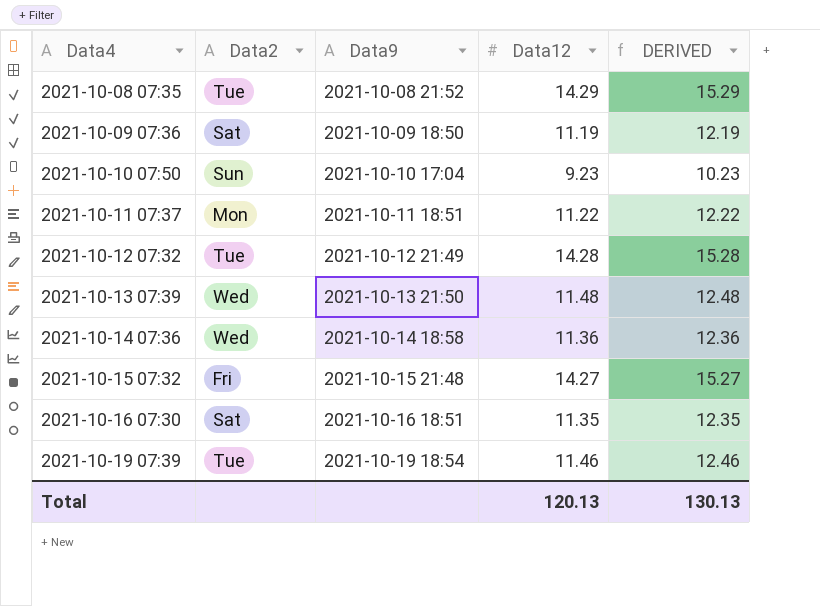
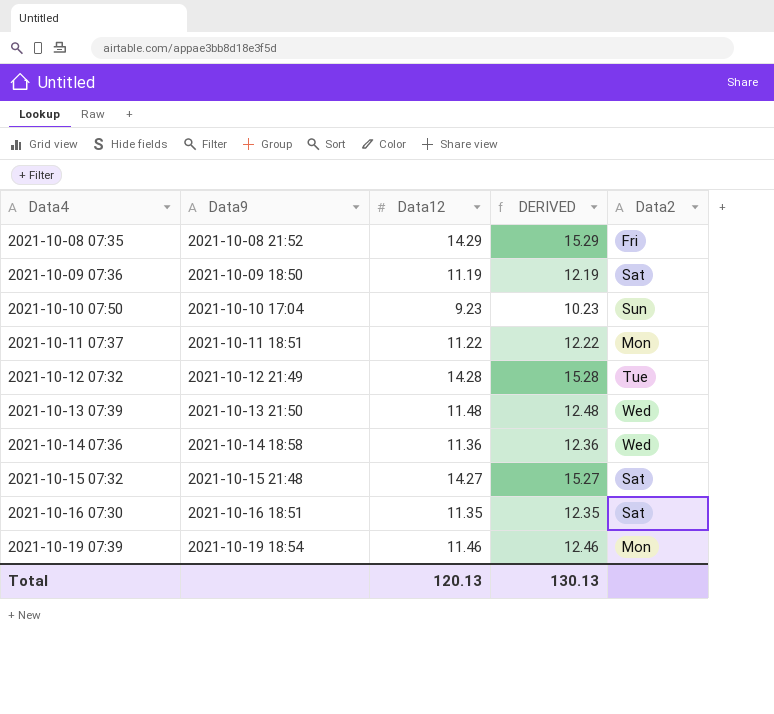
column Data2 | position: 2 -> 5
2021-10-08 07:35 | Data2: Tue -> Fri
2021-10-15 07:32 | Data2: Fri -> Sat
2021-10-19 07:39 | Data2: Tue -> Mon

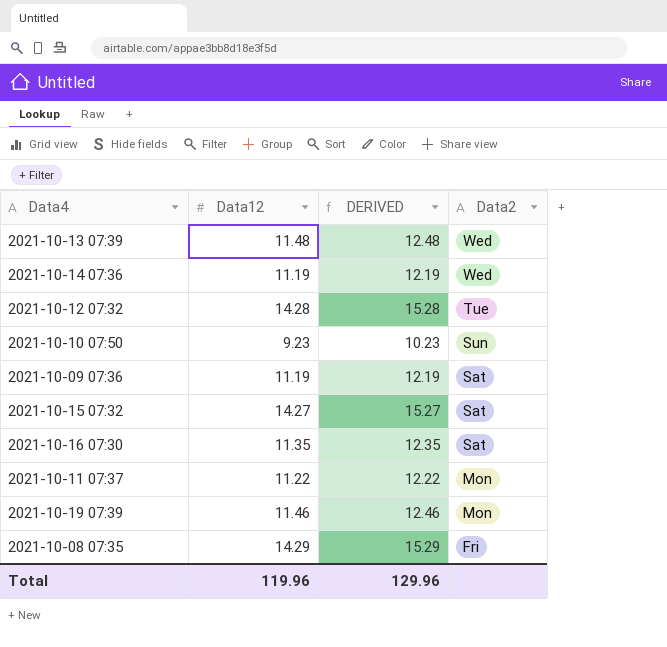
row order: Data4 ascending -> Data2 descending
column Data9 | position: 2 -> none
2021-10-14 07:36 | Data12: 11.36 -> 11.19
2021-10-14 07:36 | DERIVED: 12.36 -> 12.19
Total | Data12: 120.13 -> 119.96
Total | DERIVED: 130.13 -> 129.96

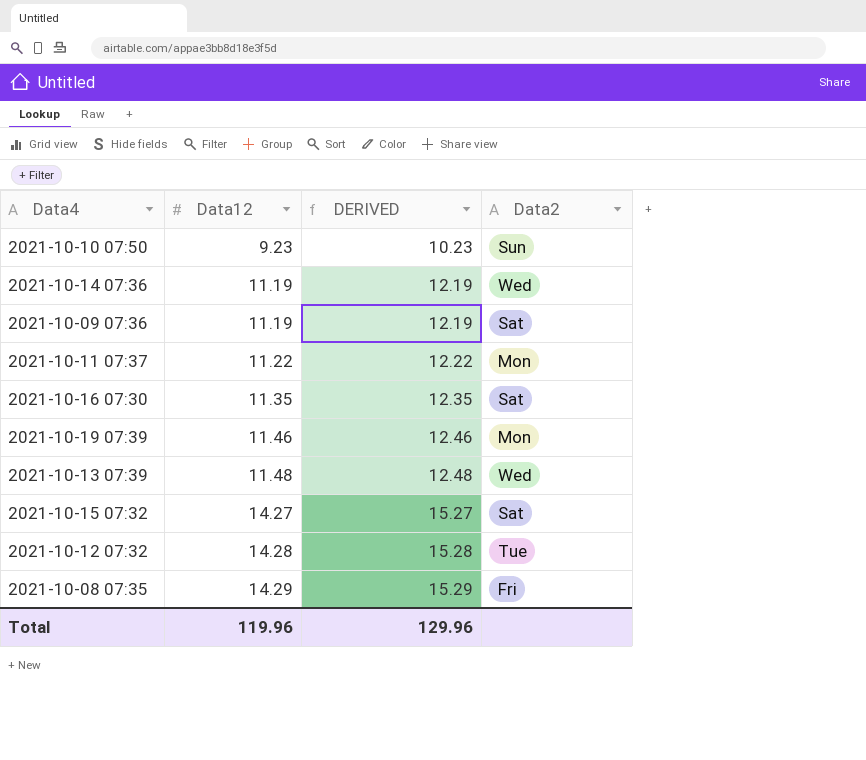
row order: Data2 descending -> Data12 ascending

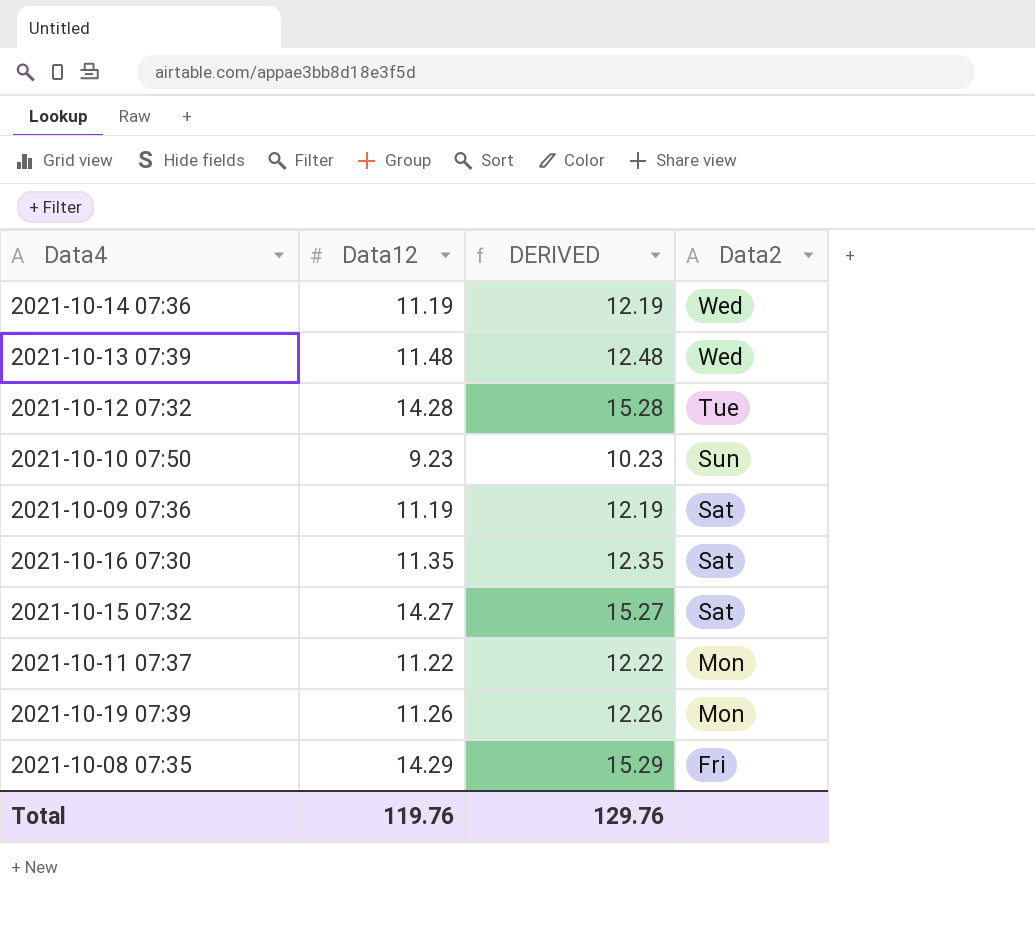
row order: Data12 ascending -> Data2 descending
2021-10-19 07:39 | Data12: 11.46 -> 11.26
2021-10-19 07:39 | DERIVED: 12.46 -> 12.26
Total | Data12: 119.96 -> 119.76
Total | DERIVED: 129.96 -> 129.76

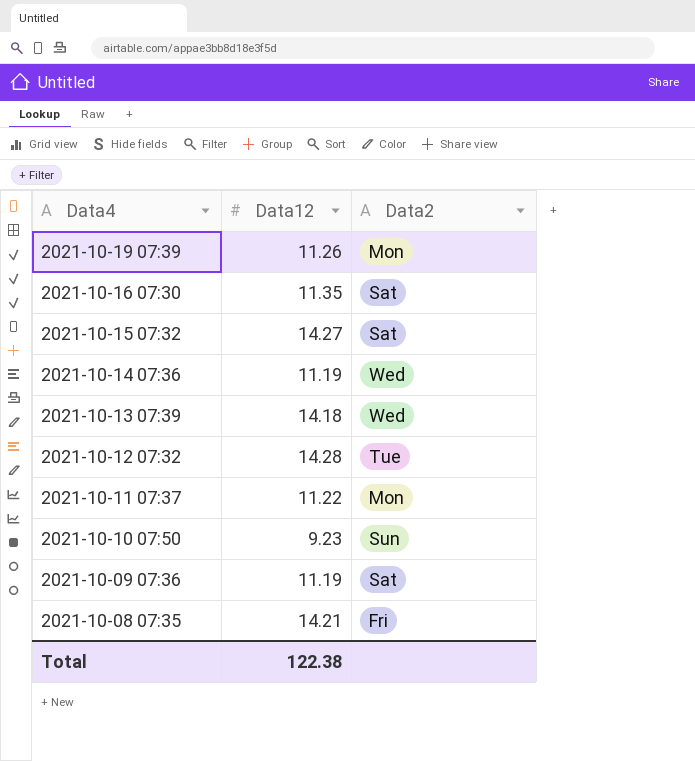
row order: Data2 descending -> Data4 descending
column DERIVED | formula: [Data12] + 1 -> none
2021-10-13 07:39 | Data12: 11.48 -> 14.18
2021-10-08 07:35 | Data12: 14.29 -> 14.21
Total | Data12: 119.76 -> 122.38

